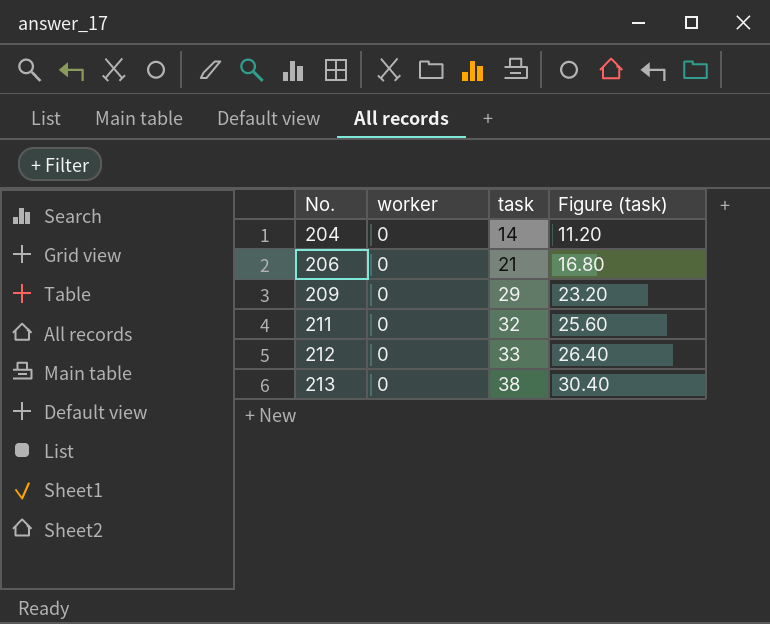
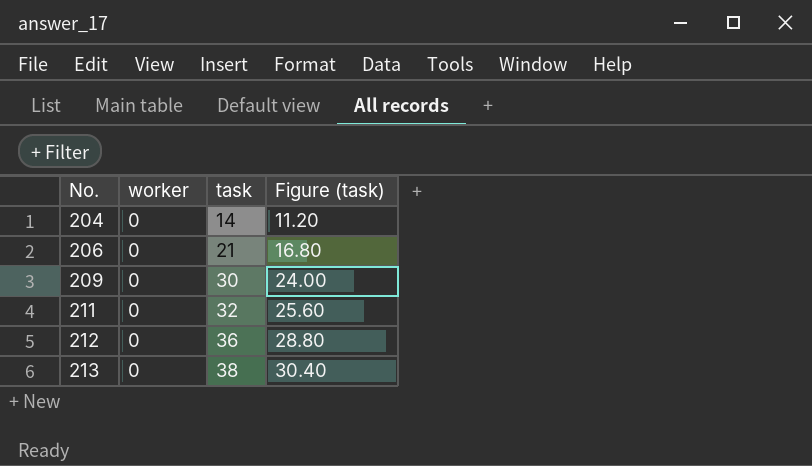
209 | task: 29 -> 30
209 | Figure (task): 23.20 -> 24.00
212 | task: 33 -> 36
212 | Figure (task): 26.40 -> 28.80

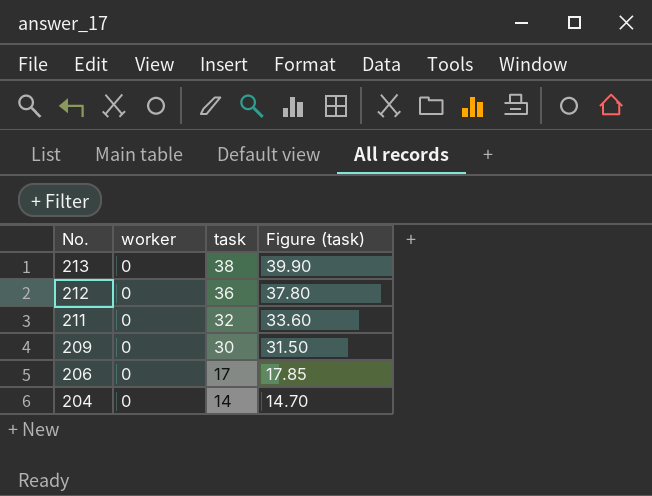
row order: No. ascending -> No. descending
column Figure (task) | formula: [task] * 0.8 -> [task] * 1.05
206 | task: 21 -> 17

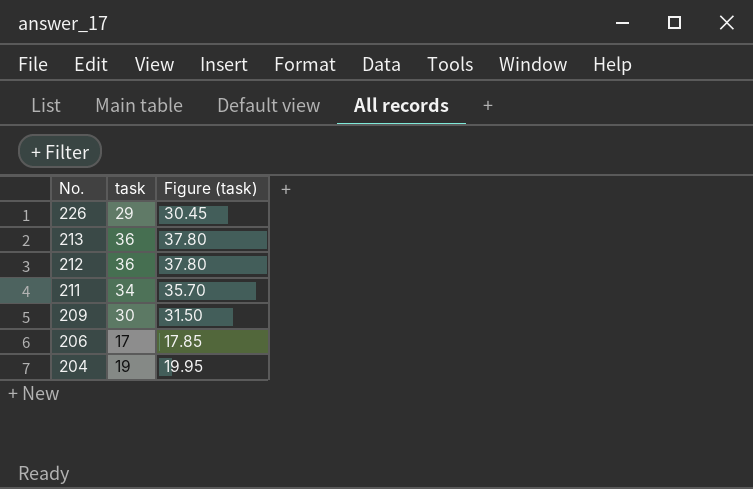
column worker | position: 2 -> none
row 226: none -> 29 | 30.45
213 | task: 38 -> 36
213 | Figure (task): 39.90 -> 37.80
211 | task: 32 -> 34
211 | Figure (task): 33.60 -> 35.70
204 | task: 14 -> 19
204 | Figure (task): 14.70 -> 19.95

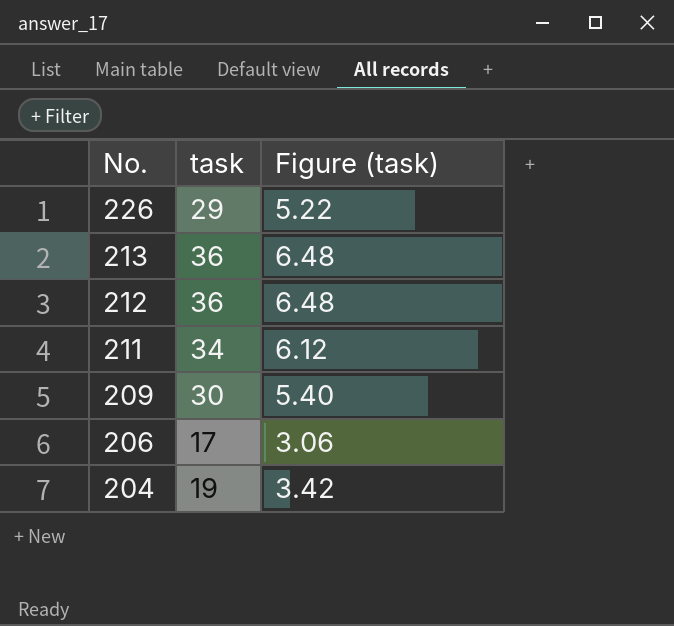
column Figure (task) | formula: [task] * 1.05 -> [task] * 0.18

